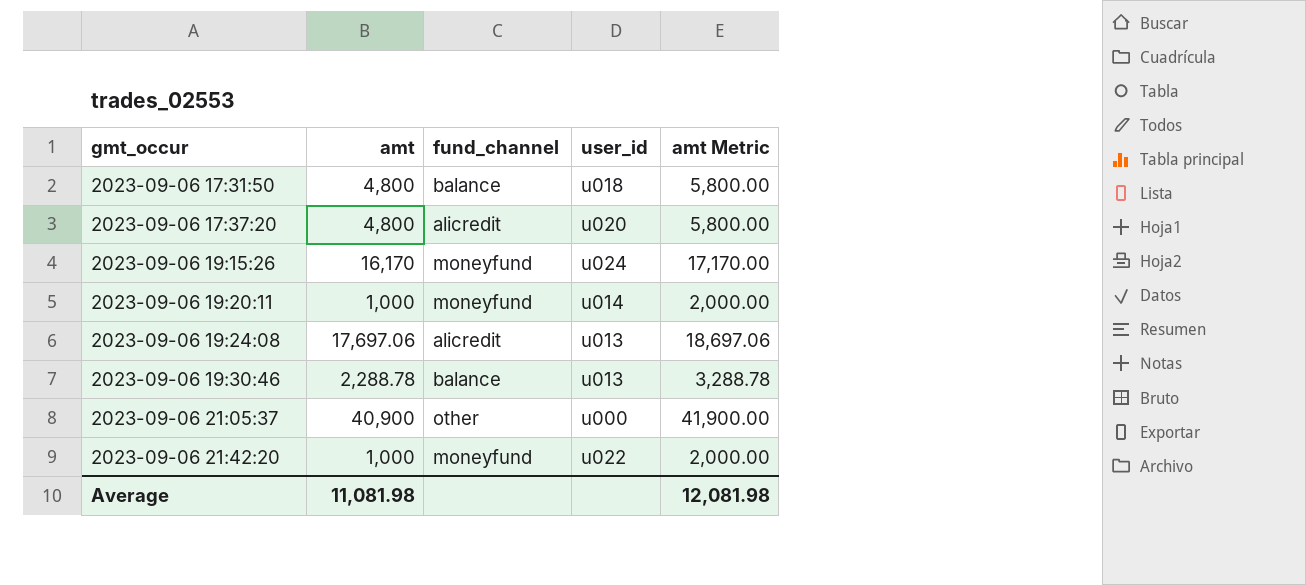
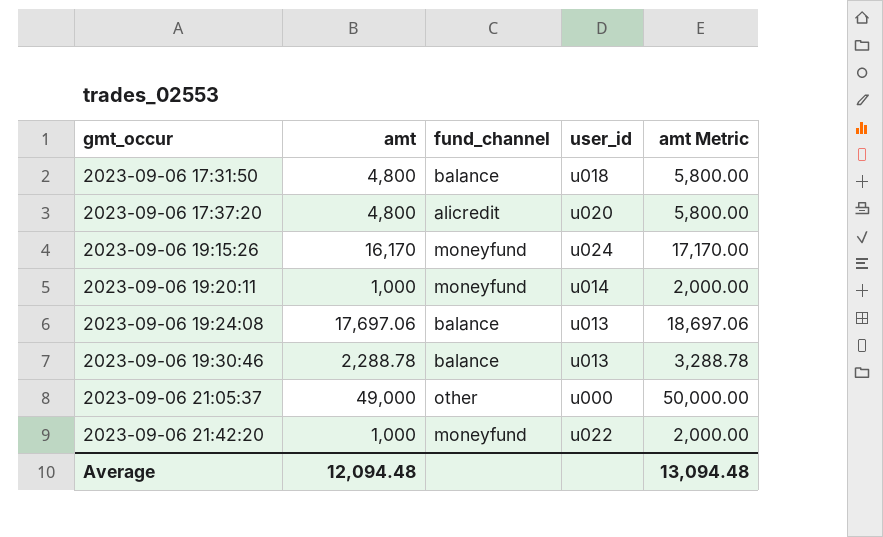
2023-09-06 19:24:08 | fund_channel: alicredit -> balance
2023-09-06 21:05:37 | amt: 40,900 -> 49,000
2023-09-06 21:05:37 | amt Metric: 41,900.00 -> 50,000.00
Average | amt: 11,081.98 -> 12,094.48
Average | amt Metric: 12,081.98 -> 13,094.48

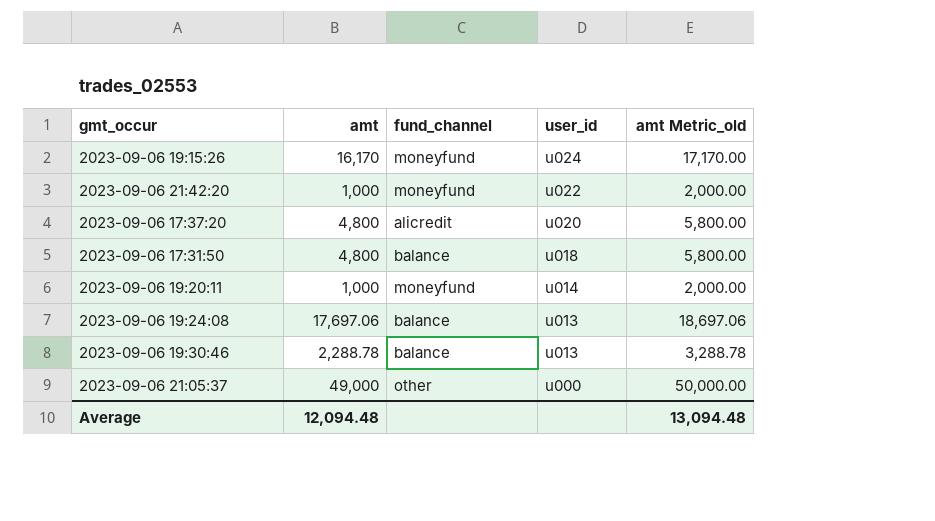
row order: gmt_occur ascending -> user_id descending
column name: amt Metric -> amt Metric_old

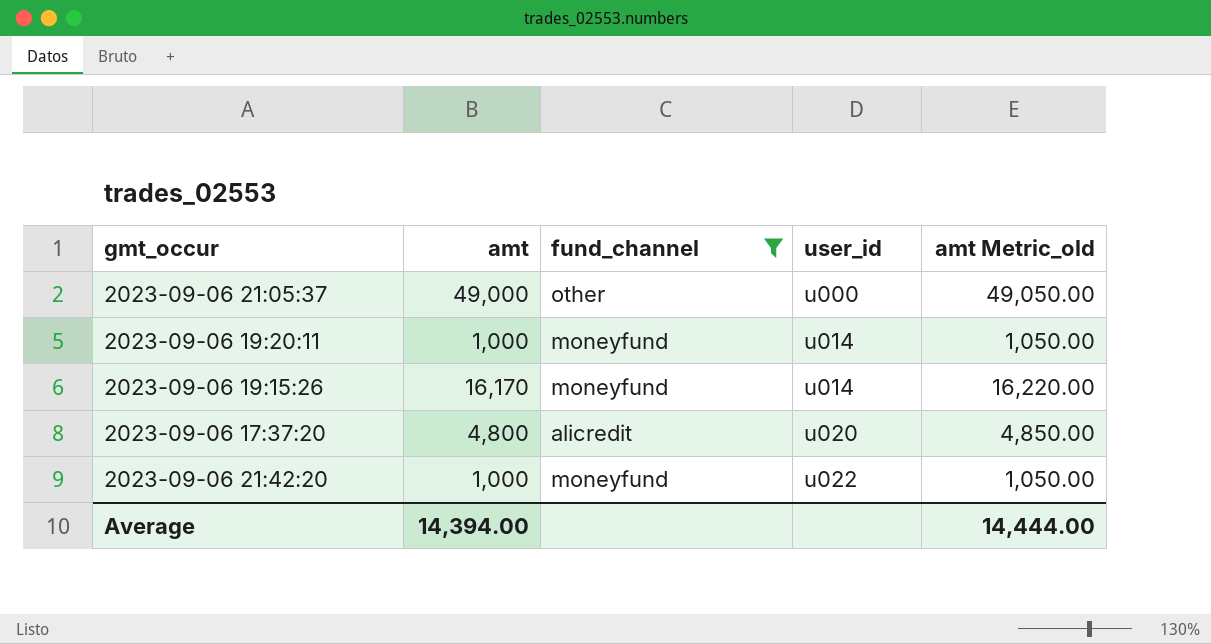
filter: none -> fund_channel != balance
row order: user_id descending -> user_id ascending
column amt Metric_old | formula: [amt] + 1000 -> [amt] + 50
2023-09-06 19:15:26 | user_id: u024 -> u014
Average | amt: 12,094.48 -> 14,394.00
Average | amt Metric_old: 13,094.48 -> 14,444.00

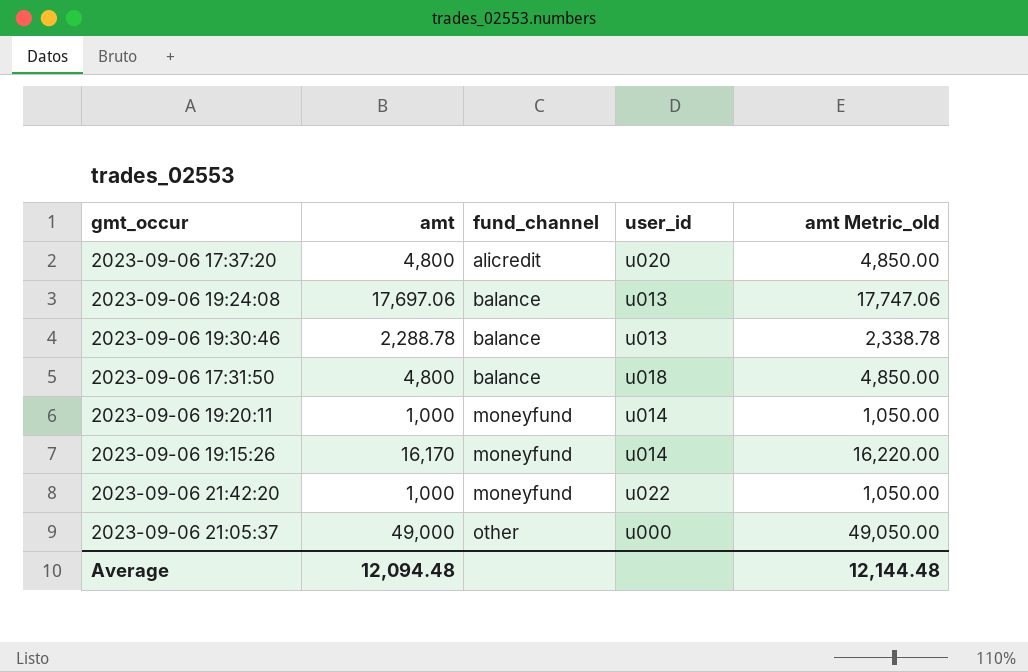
filter: fund_channel != balance -> none
row order: user_id ascending -> fund_channel ascending
Average | amt: 14,394.00 -> 12,094.48
Average | amt Metric_old: 14,444.00 -> 12,144.48

